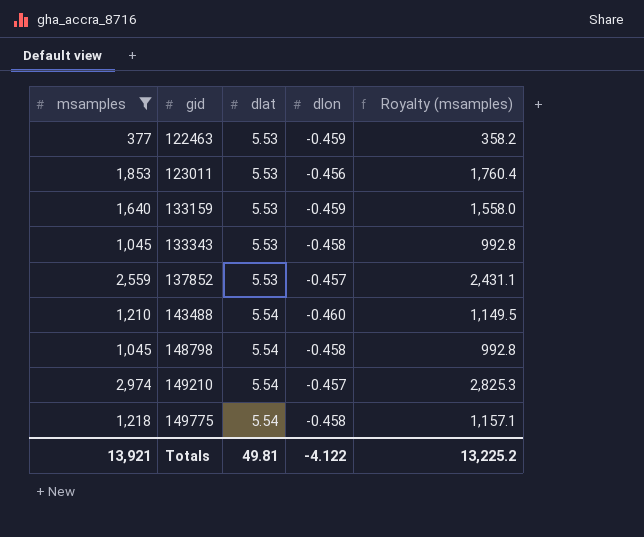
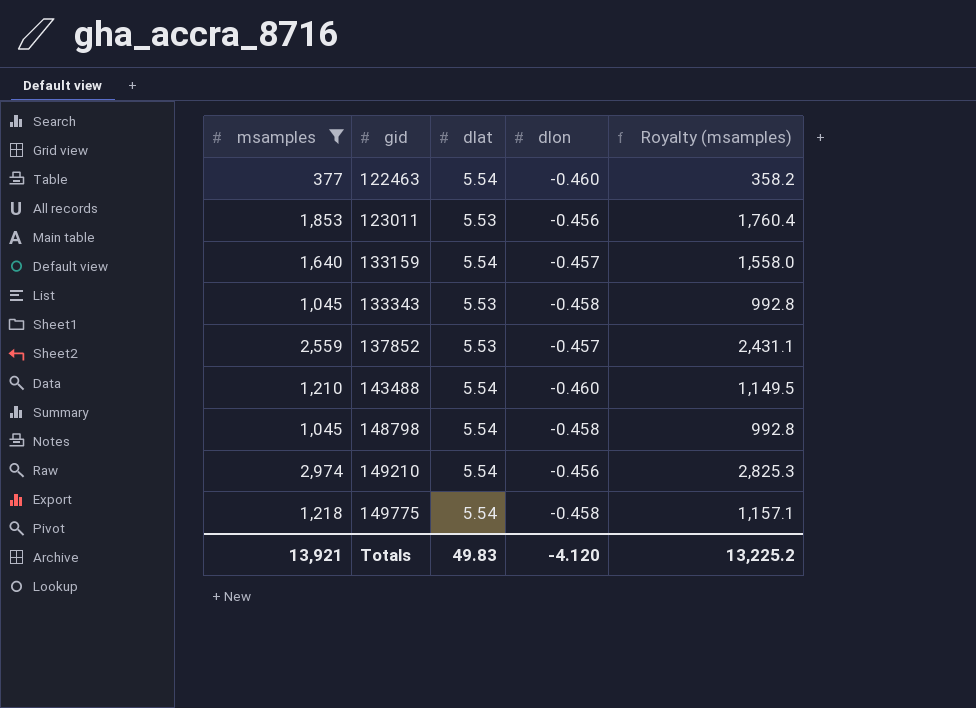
122463 | dlat: 5.53 -> 5.54
122463 | dlon: -0.459 -> -0.460
133159 | dlat: 5.53 -> 5.54
133159 | dlon: -0.459 -> -0.457
149210 | dlon: -0.457 -> -0.456
Totals | dlat: 49.81 -> 49.83
Totals | dlon: -4.122 -> -4.120

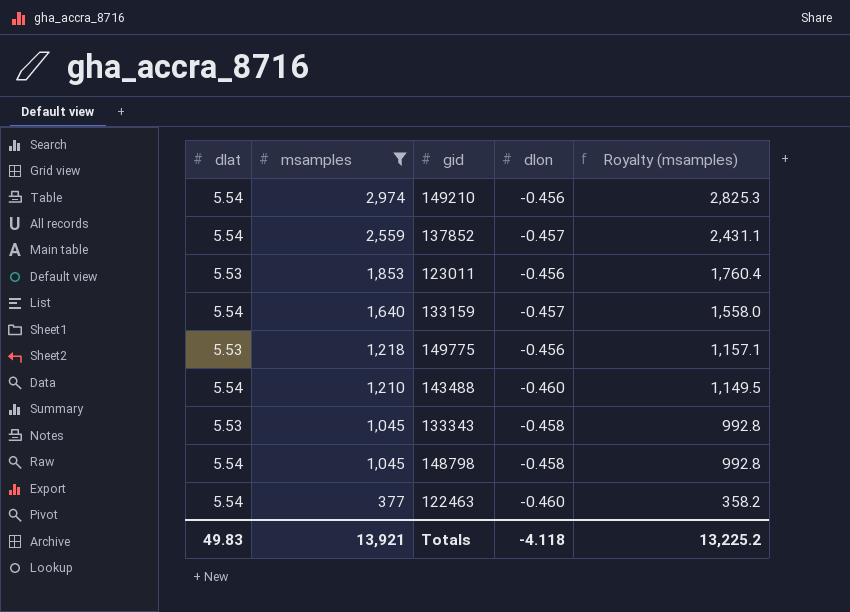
row order: gid ascending -> msamples descending
column dlat | position: 3 -> 1
137852 | dlat: 5.53 -> 5.54
149775 | dlat: 5.54 -> 5.53
149775 | dlon: -0.458 -> -0.456
Totals | dlon: -4.120 -> -4.118

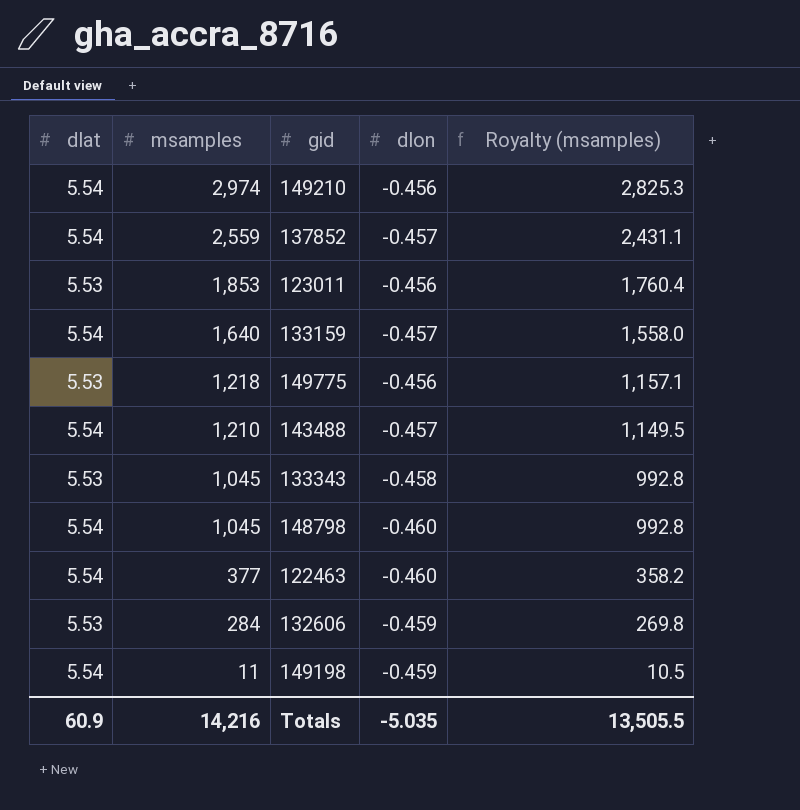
filter: msamples >= 377 -> none
143488 | dlon: -0.460 -> -0.457
148798 | dlon: -0.458 -> -0.460
Totals | dlat: 49.83 -> 60.9
Totals | msamples: 13,921 -> 14,216
Totals | dlon: -4.118 -> -5.035
Totals | Royalty (msamples): 13,225.2 -> 13,505.5

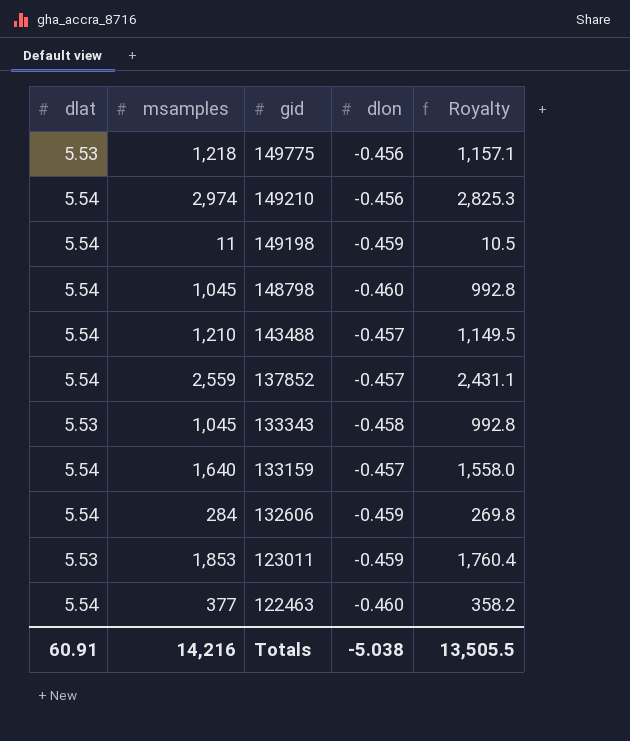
row order: msamples descending -> gid descending
column name: Royalty (msamples) -> Royalty
132606 | dlat: 5.53 -> 5.54
123011 | dlon: -0.456 -> -0.459
Totals | dlat: 60.9 -> 60.91
Totals | dlon: -5.035 -> -5.038

